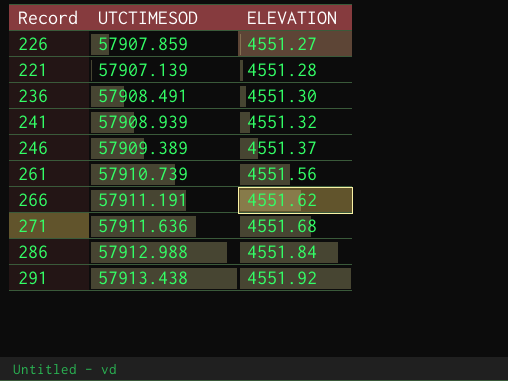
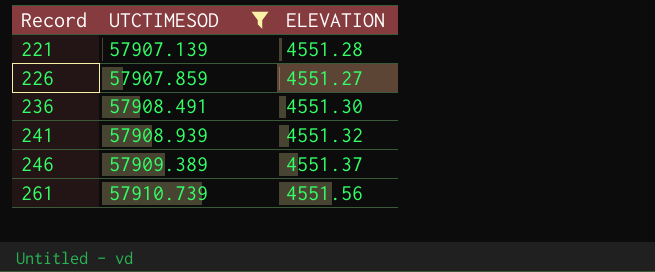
filter: none -> UTCTIMESOD <= 57910.739
row order: ELEVATION ascending -> Record ascending

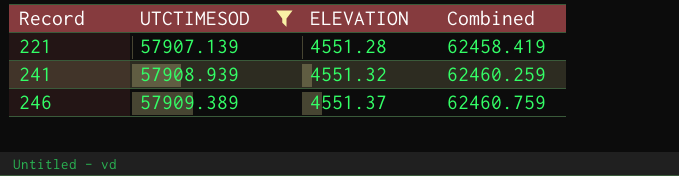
column Combined | formula: none -> [UTCTIMESOD] + [ELEVATION]
row 226: 57907.859 | 4551.27 -> none
row 236: 57908.491 | 4551.30 -> none
row 261: 57910.739 | 4551.56 -> none

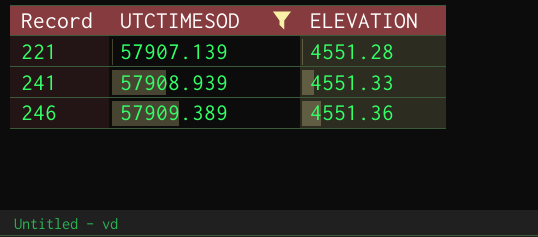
column Combined | formula: [UTCTIMESOD] + [ELEVATION] -> none
241 | ELEVATION: 4551.32 -> 4551.33
246 | ELEVATION: 4551.37 -> 4551.36

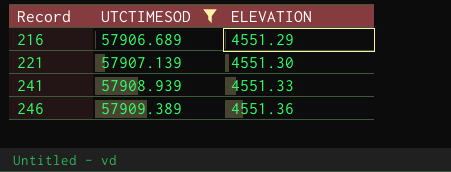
row 216: none -> 57906.689 | 4551.29
221 | ELEVATION: 4551.28 -> 4551.30

